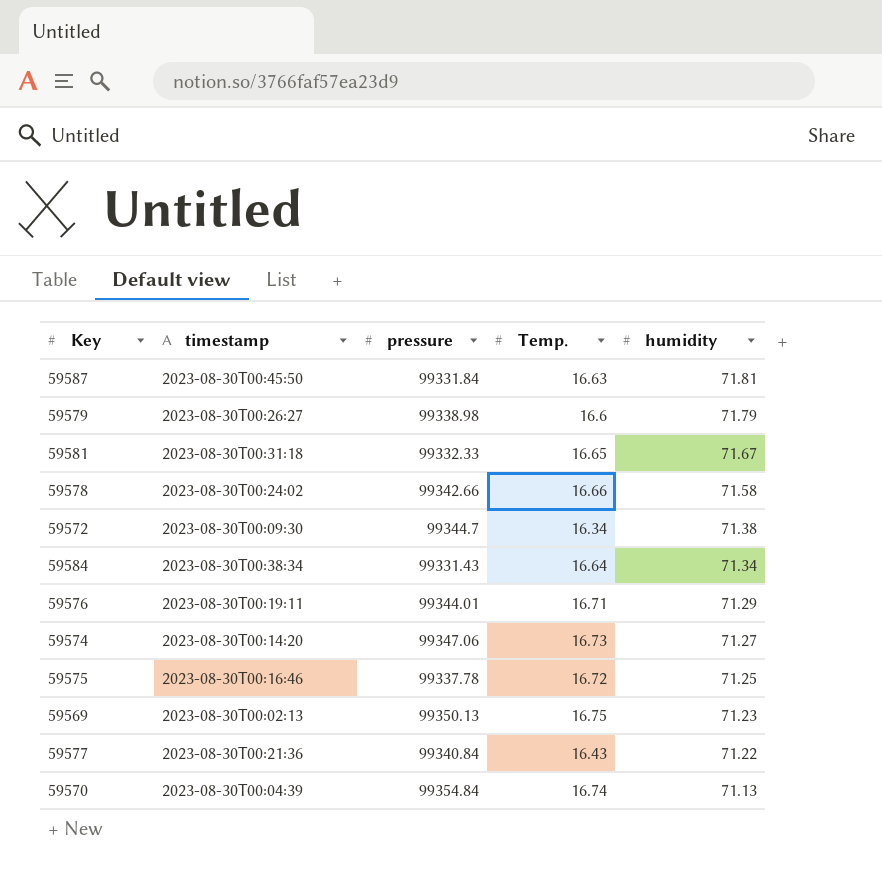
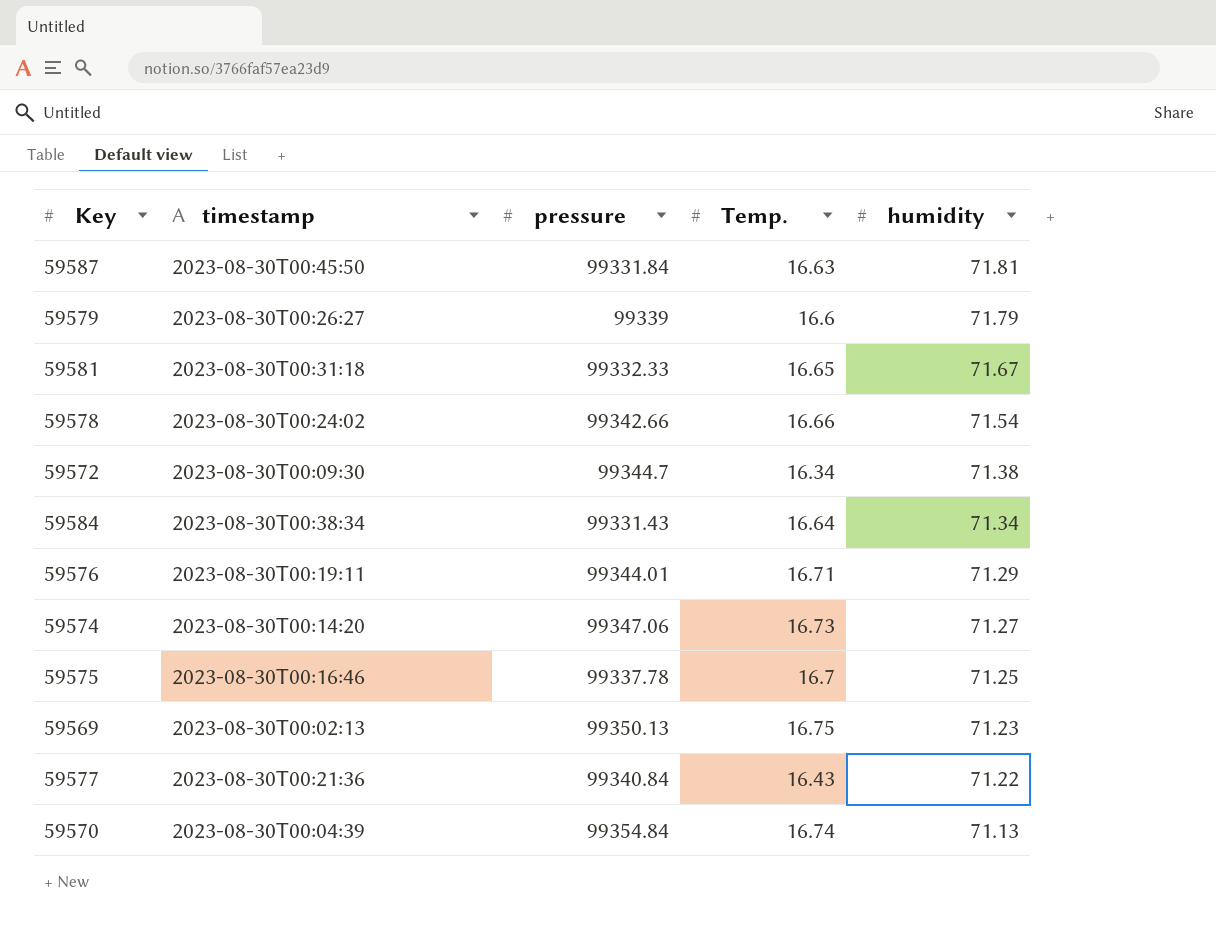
59579 | pressure: 99338.98 -> 99339
59578 | humidity: 71.58 -> 71.54
59575 | Temp.: 16.72 -> 16.7

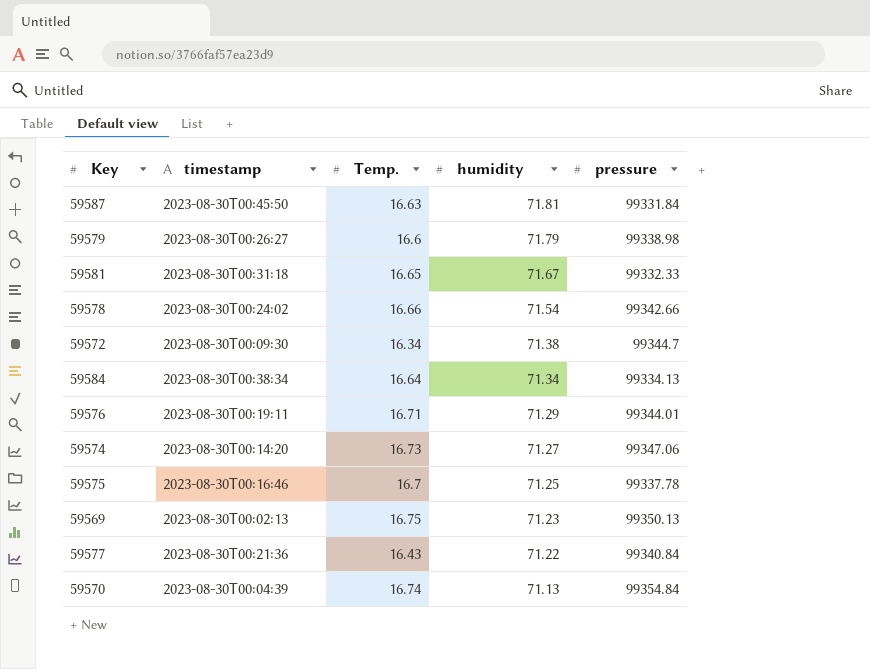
column pressure | position: 3 -> 5
59579 | pressure: 99339 -> 99338.98
59584 | pressure: 99331.43 -> 99334.13

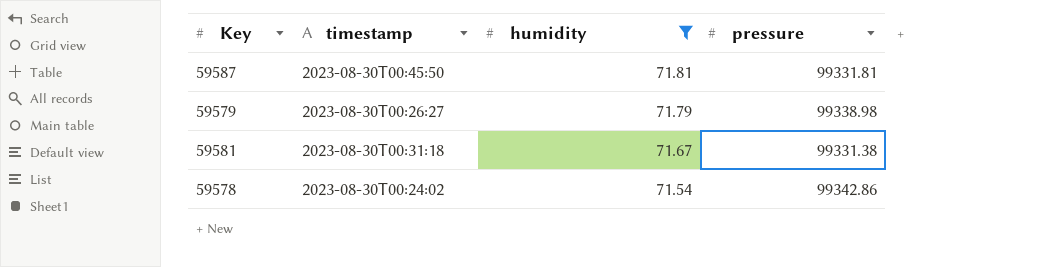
filter: none -> humidity >= 71.54
column Temp. | position: 3 -> none
59587 | pressure: 99331.84 -> 99331.81
59581 | pressure: 99332.33 -> 99331.38
59578 | pressure: 99342.66 -> 99342.86

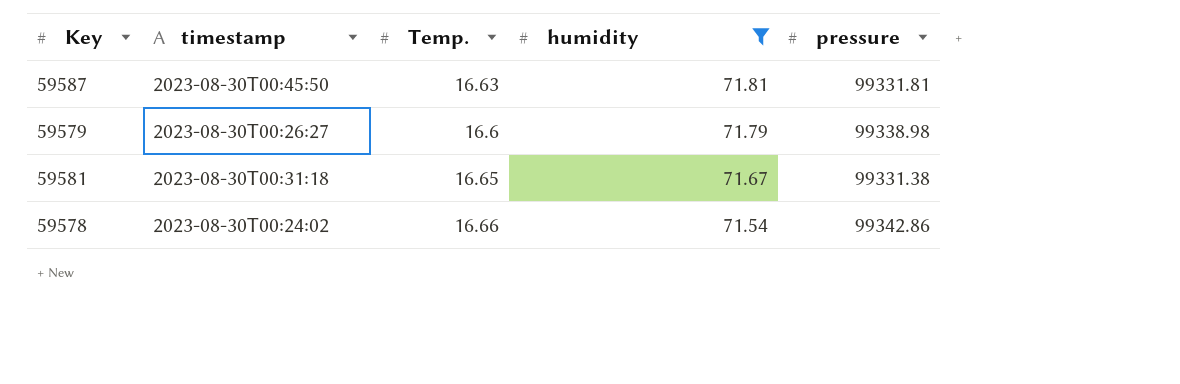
column Temp. | position: none -> 3

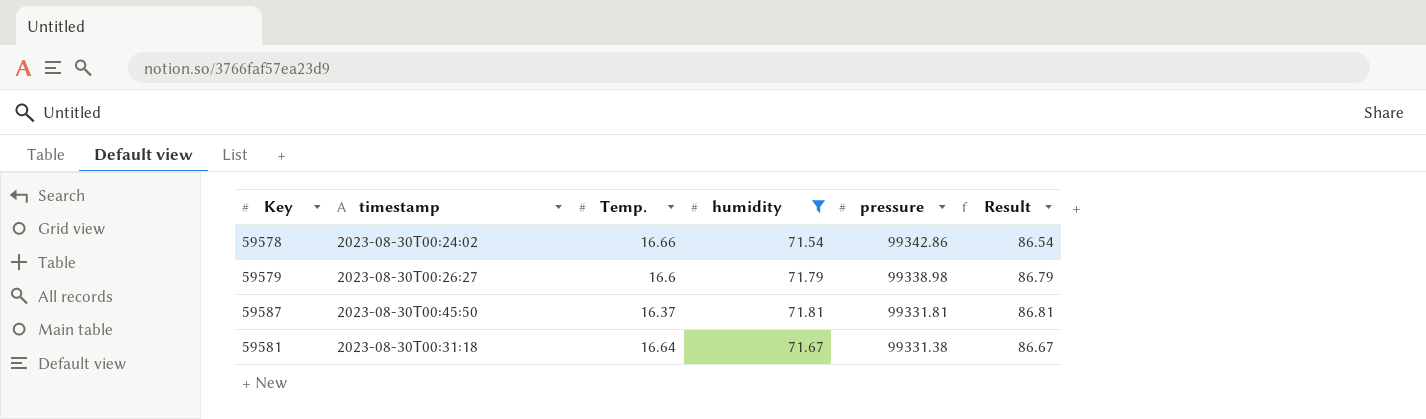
row order: humidity descending -> pressure descending
column Result | formula: none -> [humidity] + 15
59587 | Temp.: 16.63 -> 16.37
59581 | Temp.: 16.65 -> 16.64

